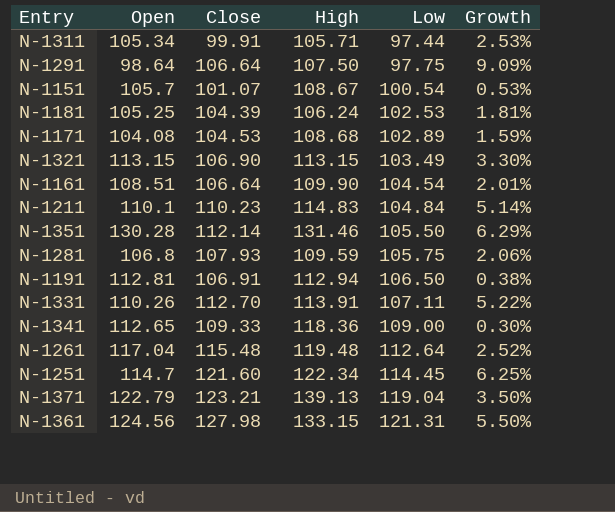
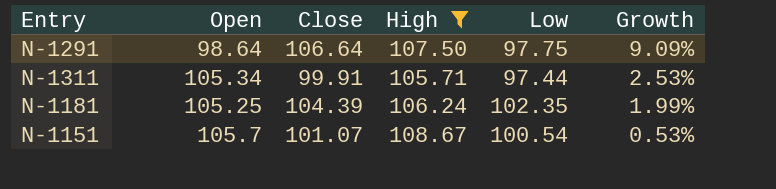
filter: none -> High <= 108.67
row order: Low ascending -> Growth descending
N-1181 | Low: 102.53 -> 102.35
N-1181 | Growth: 1.81% -> 1.99%

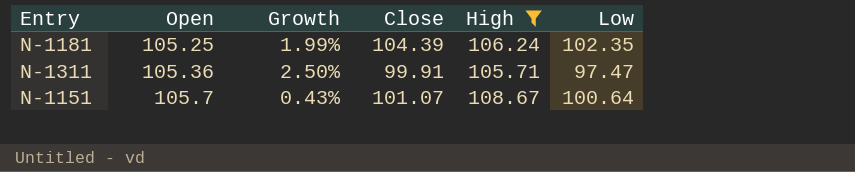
row order: Growth descending -> Open ascending
column Growth | position: 6 -> 3
row N-1291: 98.64 | 106.64 | 107.50 | 97.75 | 9.09% -> none
N-1311 | Open: 105.34 -> 105.36
N-1311 | Growth: 2.53% -> 2.50%
N-1311 | Low: 97.44 -> 97.47
N-1151 | Growth: 0.53% -> 0.43%
N-1151 | Low: 100.54 -> 100.64

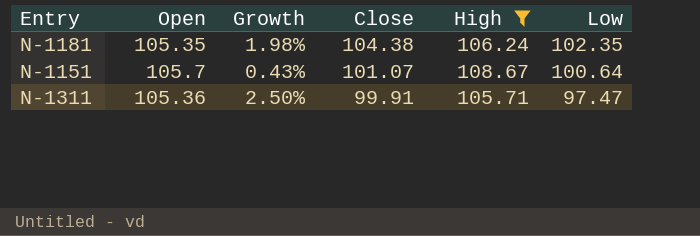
row order: Open ascending -> Close descending
N-1181 | Open: 105.25 -> 105.35
N-1181 | Growth: 1.99% -> 1.98%
N-1181 | Close: 104.39 -> 104.38

